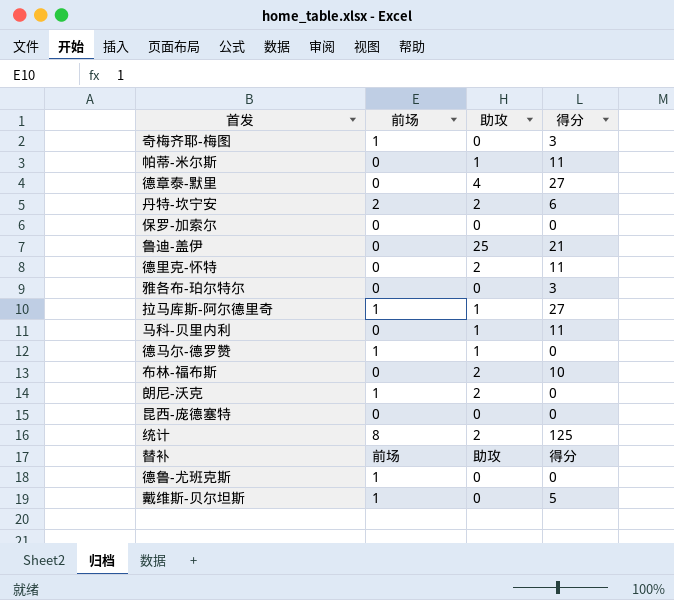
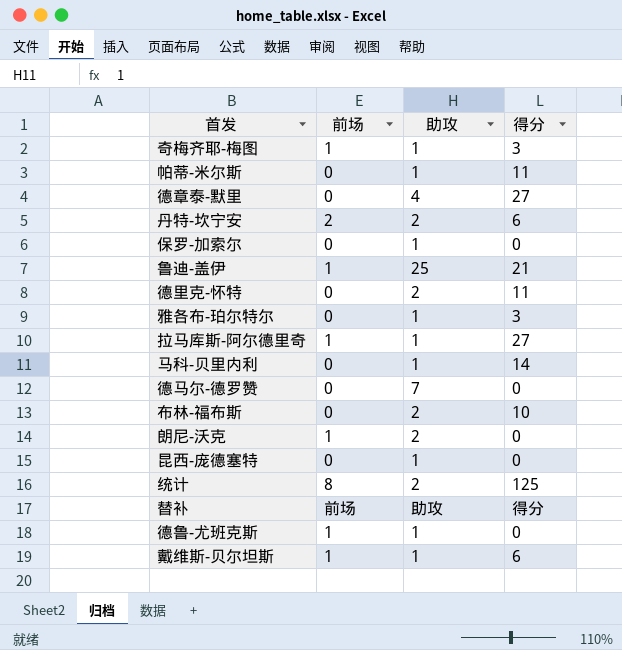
奇梅齐耶-梅图 | 助攻: 0 -> 1
保罗-加索尔 | 助攻: 0 -> 1
鲁迪-盖伊 | 前场: 0 -> 1
雅各布-珀尔特尔 | 助攻: 0 -> 1
马科-贝里内利 | 得分: 11 -> 14
德马尔-德罗赞 | 前场: 1 -> 0
德马尔-德罗赞 | 助攻: 1 -> 7
昆西-庞德塞特 | 助攻: 0 -> 1
德鲁-尤班克斯 | 助攻: 0 -> 1
戴维斯-贝尔坦斯 | 助攻: 0 -> 1
戴维斯-贝尔坦斯 | 得分: 5 -> 6

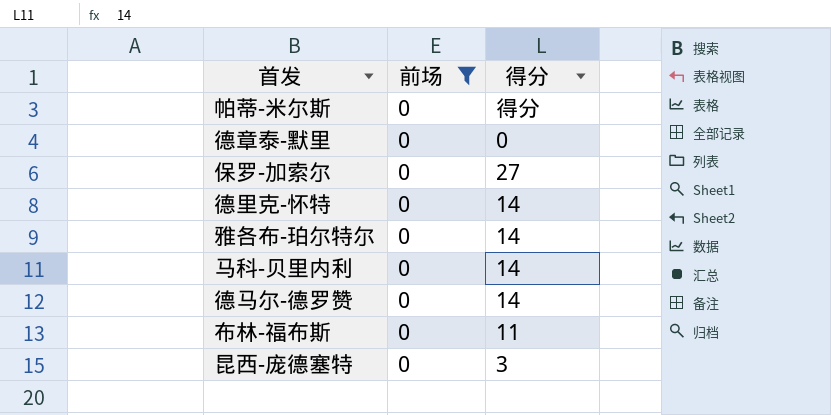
filter: none -> 前场 = 0
column 助攻 | position: 3 -> none
帕蒂-米尔斯 | 得分: 11 -> 得分
德章泰-默里 | 得分: 27 -> 0
保罗-加索尔 | 得分: 0 -> 27
德里克-怀特 | 得分: 11 -> 14
雅各布-珀尔特尔 | 得分: 3 -> 14
德马尔-德罗赞 | 得分: 0 -> 14
布林-福布斯 | 得分: 10 -> 11
昆西-庞德塞特 | 得分: 0 -> 3

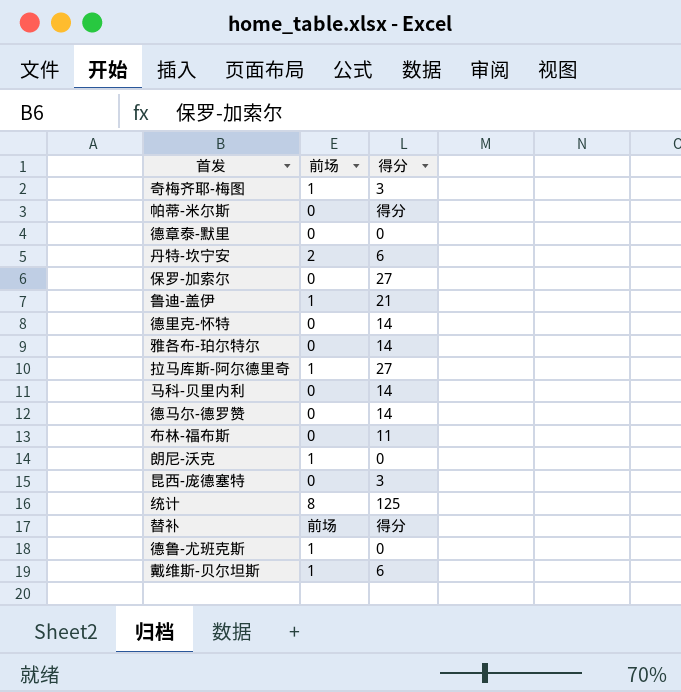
filter: 前场 = 0 -> none

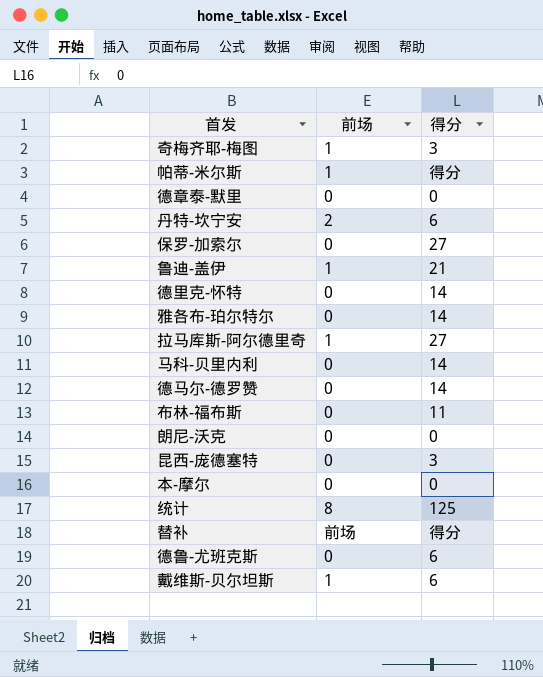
帕蒂-米尔斯 | 前场: 0 -> 1
朗尼-沃克 | 前场: 1 -> 0
row 本-摩尔: none -> 0 | 0
德鲁-尤班克斯 | 前场: 1 -> 0
德鲁-尤班克斯 | 得分: 0 -> 6

